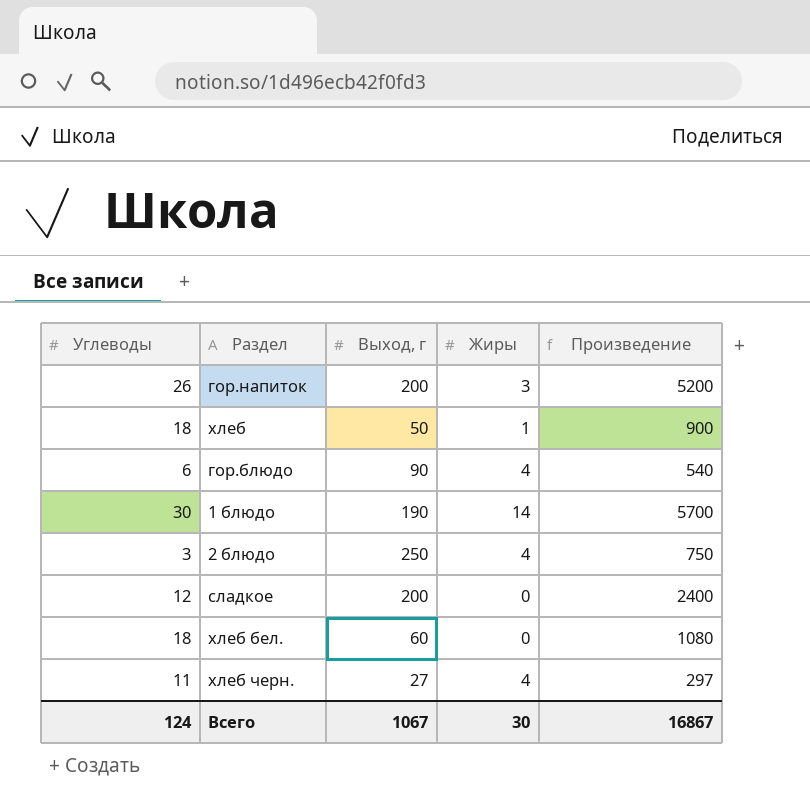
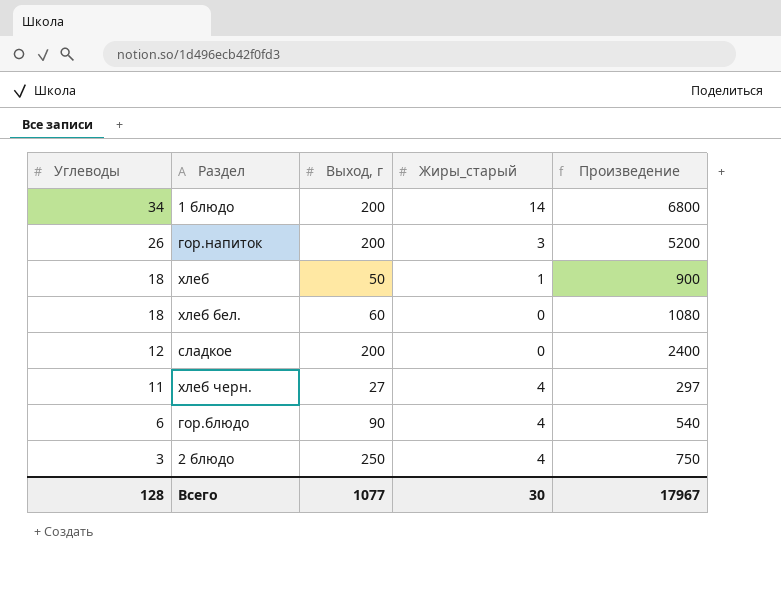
row order: none -> Углеводы descending
column name: Жиры -> Жиры_старый
1 блюдо | Углеводы: 30 -> 34
1 блюдо | Выход, г: 190 -> 200
1 блюдо | Произведение: 5700 -> 6800
Всего | Углеводы: 124 -> 128
Всего | Выход, г: 1067 -> 1077
Всего | Произведение: 16867 -> 17967

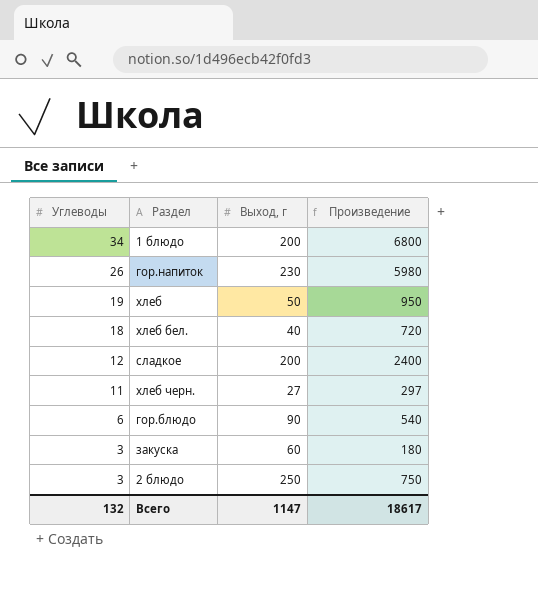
column Жиры_старый | position: 4 -> none
гор.напиток | Выход, г: 200 -> 230
гор.напиток | Произведение: 5200 -> 5980
хлеб | Углеводы: 18 -> 19
хлеб | Произведение: 900 -> 950
хлеб бел. | Выход, г: 60 -> 40
хлеб бел. | Произведение: 1080 -> 720
row закуска: none -> 3 | 60 | 180
Всего | Углеводы: 128 -> 132
Всего | Выход, г: 1077 -> 1147
Всего | Произведение: 17967 -> 18617

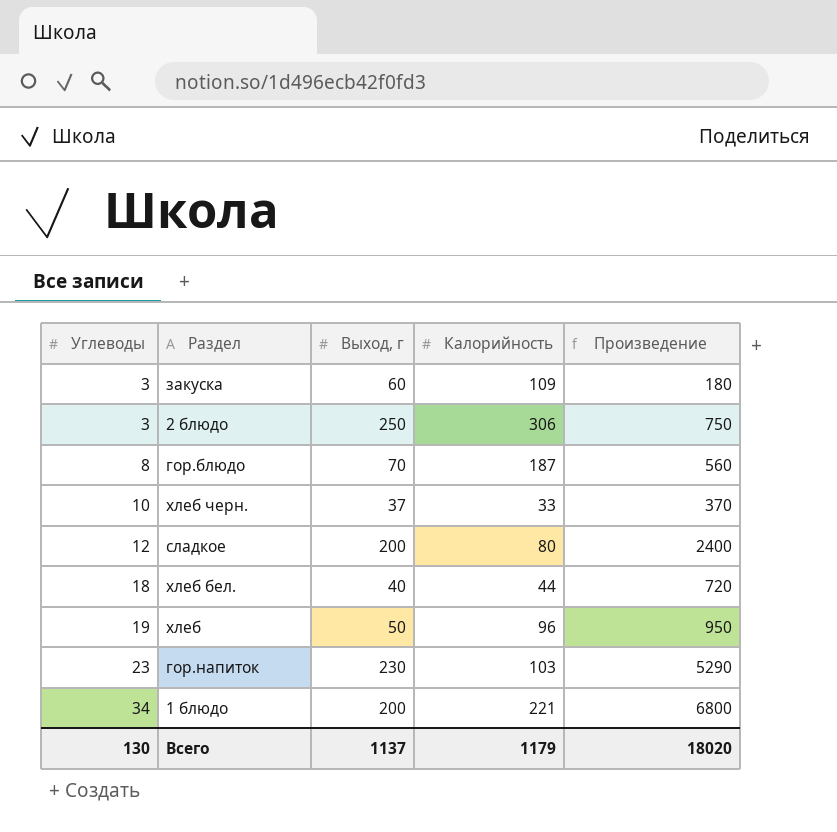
row order: Углеводы descending -> Углеводы ascending
column Калорийность | position: none -> 4
гор.блюдо | Углеводы: 6 -> 8
гор.блюдо | Выход, г: 90 -> 70
гор.блюдо | Произведение: 540 -> 560
хлеб черн. | Углеводы: 11 -> 10
хлеб черн. | Выход, г: 27 -> 37
хлеб черн. | Произведение: 297 -> 370
гор.напиток | Углеводы: 26 -> 23
гор.напиток | Произведение: 5980 -> 5290
Всего | Углеводы: 132 -> 130
Всего | Выход, г: 1147 -> 1137
Всего | Произведение: 18617 -> 18020

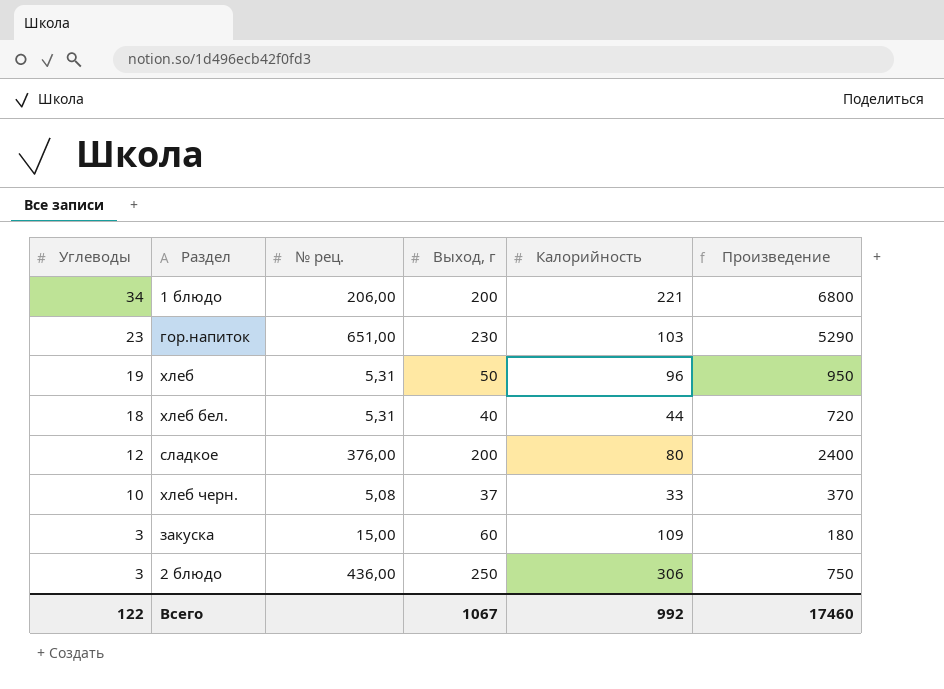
row order: Углеводы ascending -> Углеводы descending
column № рец. | position: none -> 3
row гор.блюдо: 8 | 70 | 187 | 560 -> none
Всего | Углеводы: 130 -> 122
Всего | Выход, г: 1137 -> 1067
Всего | Калорийность: 1179 -> 992
Всего | Произведение: 18020 -> 17460

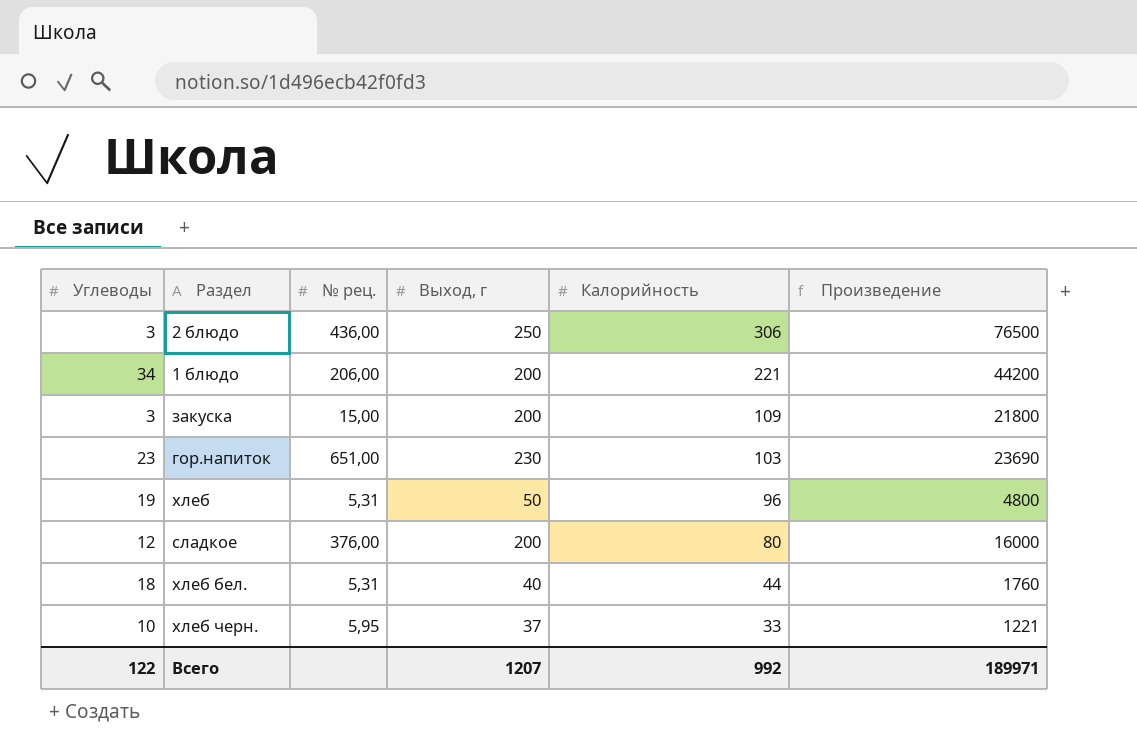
row order: Углеводы descending -> Калорийность descending
column Произведение | formula: [Углеводы] * [Выход, г] -> [Выход, г] * [Калорийность]
закуска | Выход, г: 60 -> 200
хлеб черн. | № рец.: 5,08 -> 5,95
Всего | Выход, г: 1067 -> 1207
Всего | Произведение: 17460 -> 189971

